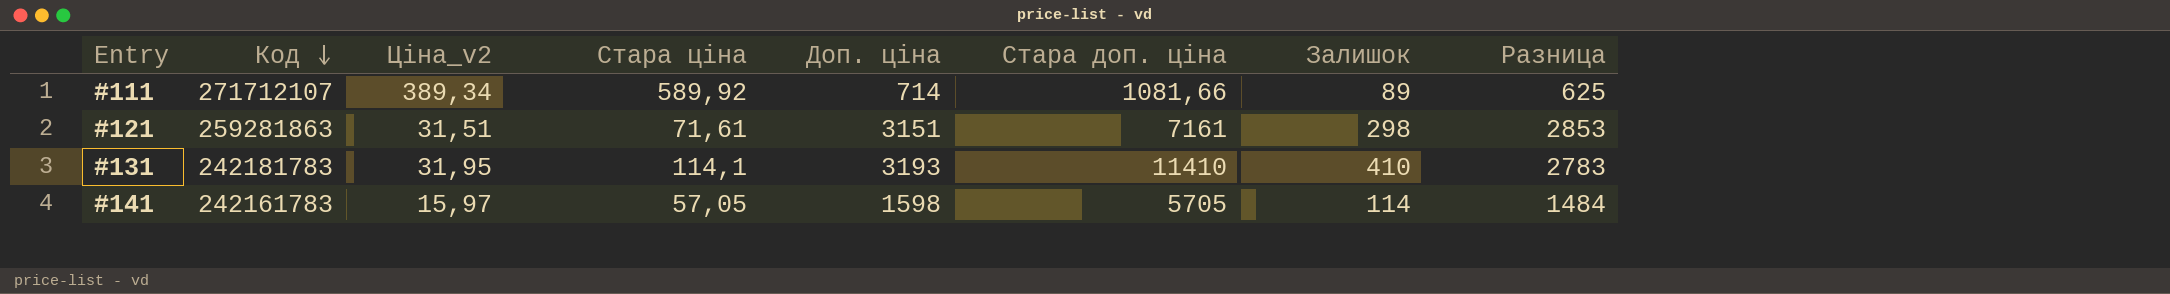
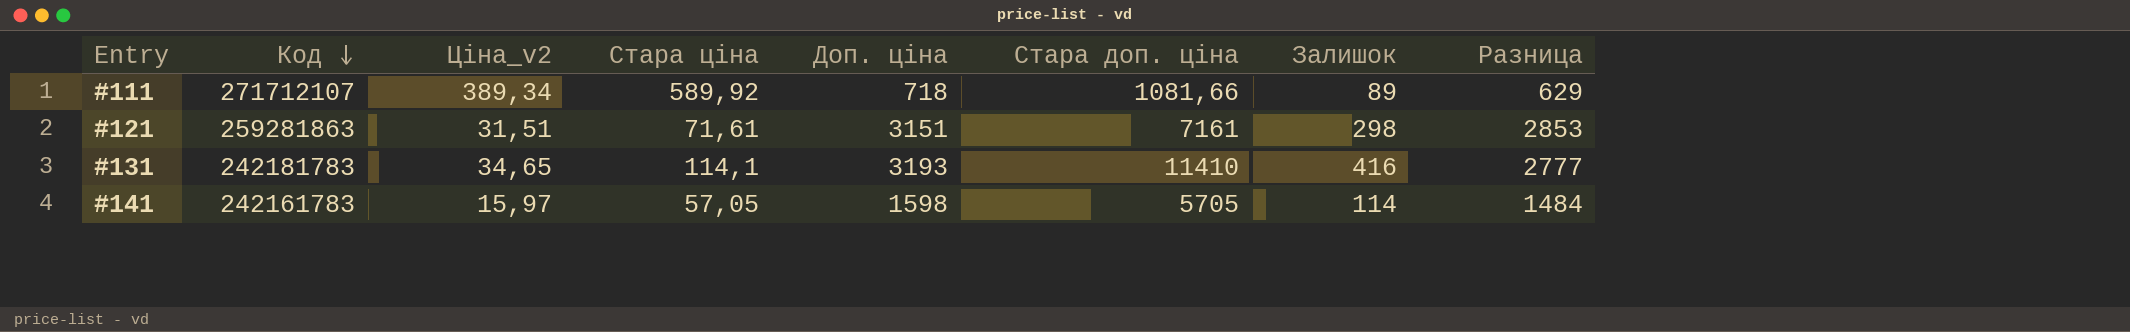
#111 | Доп. ціна: 714 -> 718
#111 | Разница: 625 -> 629
#131 | Ціна_v2: 31,95 -> 34,65
#131 | Залишок: 410 -> 416
#131 | Разница: 2783 -> 2777

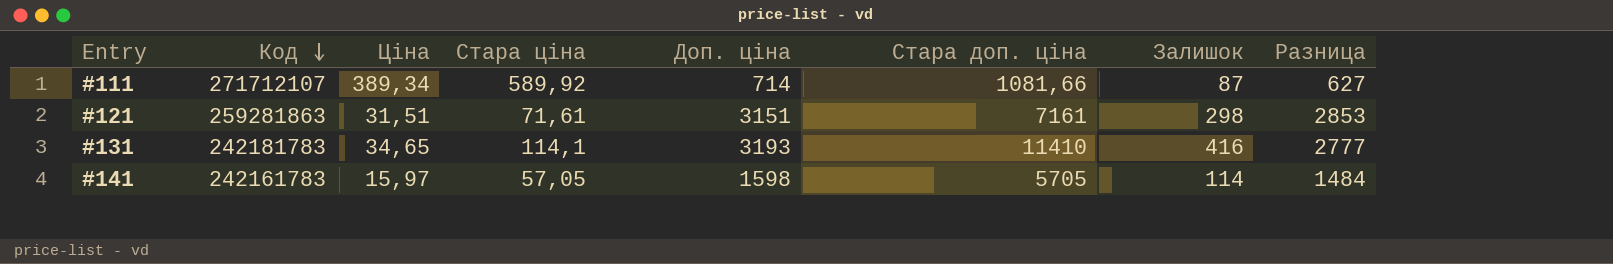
column name: Ціна_v2 -> Ціна
#111 | Доп. ціна: 718 -> 714
#111 | Залишок: 89 -> 87
#111 | Разница: 629 -> 627

